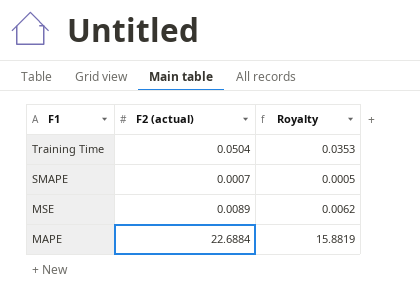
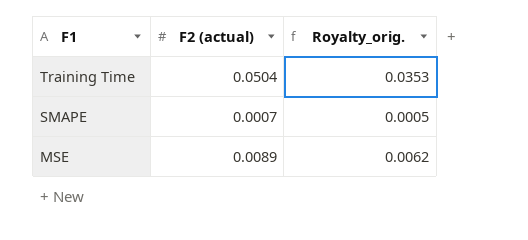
column name: Royalty -> Royalty_orig.
row MAPE: 22.6884 | 15.8819 -> none

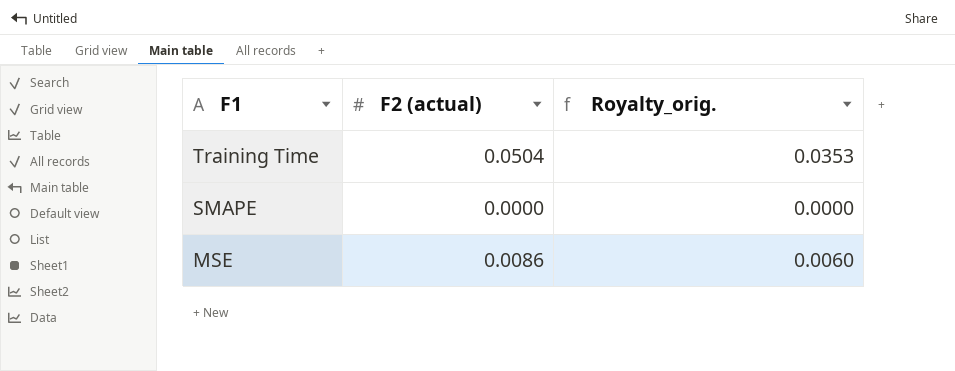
SMAPE | F2 (actual): 0.0007 -> 0.0000
SMAPE | Royalty_orig.: 0.0005 -> 0.0000
MSE | F2 (actual): 0.0089 -> 0.0086
MSE | Royalty_orig.: 0.0062 -> 0.0060

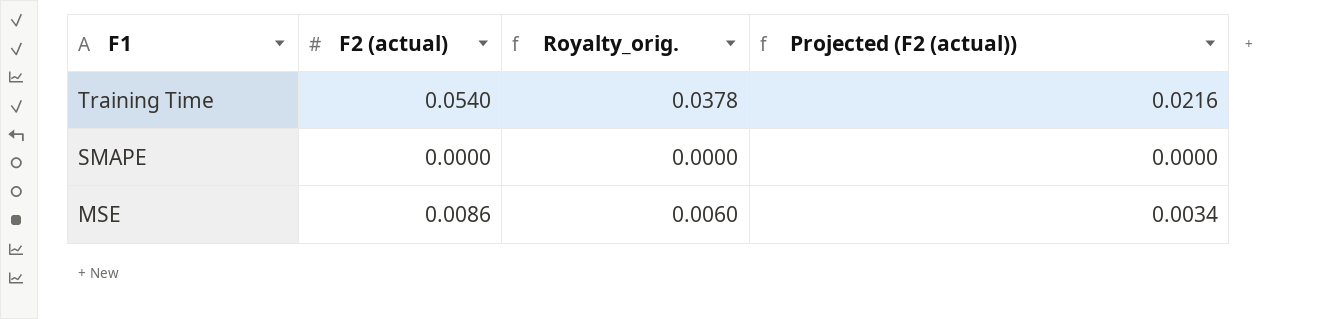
column Projected (F2 (actual)) | formula: none -> [F2 (actual)] * 0.4
Training Time | F2 (actual): 0.0504 -> 0.0540
Training Time | Royalty_orig.: 0.0353 -> 0.0378

